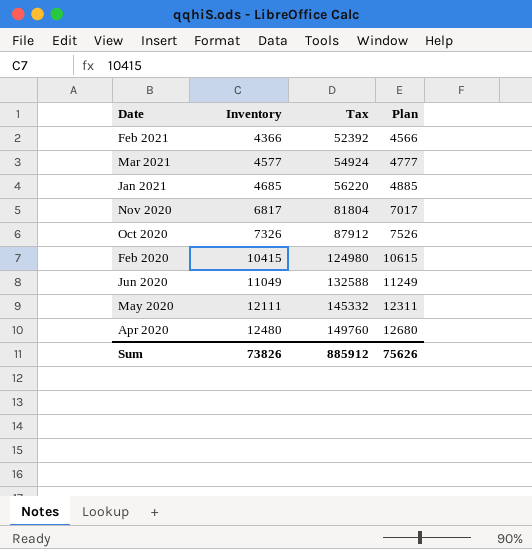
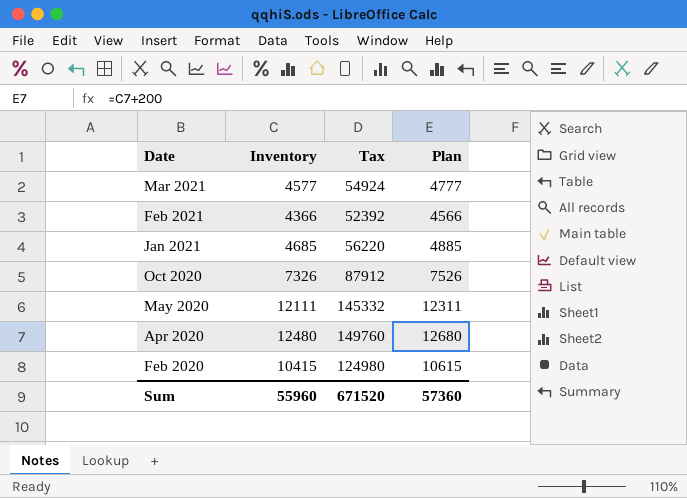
row order: Inventory ascending -> Date descending
row Nov 2020: 6817 | 81804 | 7017 -> none
row Jun 2020: 11049 | 132588 | 11249 -> none
Sum | Inventory: 73826 -> 55960
Sum | Tax: 885912 -> 671520
Sum | Plan: 75626 -> 57360

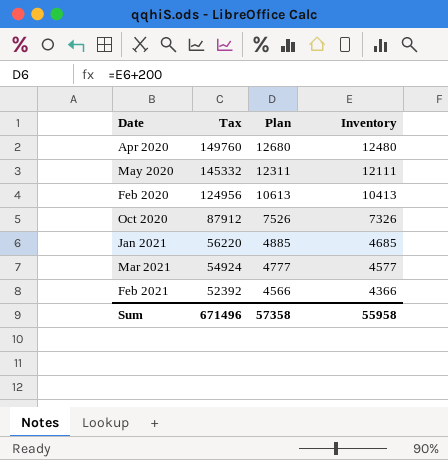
row order: Date descending -> Tax descending
column Inventory | position: 2 -> 4
Feb 2020 | Tax: 124980 -> 124956
Feb 2020 | Plan: 10615 -> 10613
Feb 2020 | Inventory: 10415 -> 10413
Sum | Tax: 671520 -> 671496
Sum | Plan: 57360 -> 57358
Sum | Inventory: 55960 -> 55958

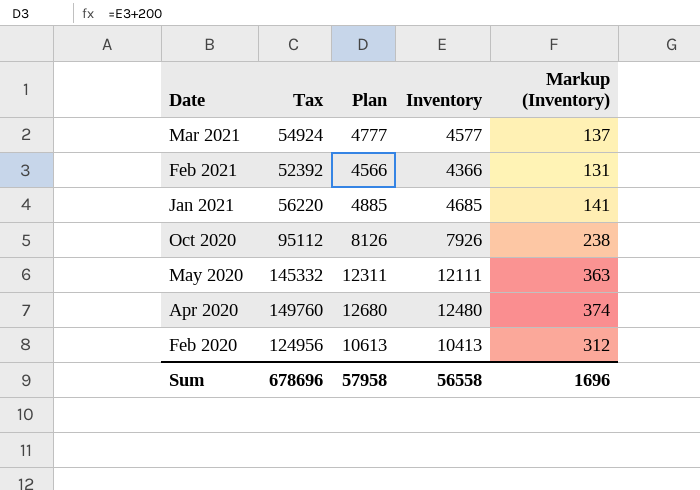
row order: Tax descending -> Date descending
column Markup (Inventory) | formula: none -> [Inventory] * 0.03
Oct 2020 | Tax: 87912 -> 95112
Oct 2020 | Plan: 7526 -> 8126
Oct 2020 | Inventory: 7326 -> 7926
Sum | Tax: 671496 -> 678696
Sum | Plan: 57358 -> 57958
Sum | Inventory: 55958 -> 56558

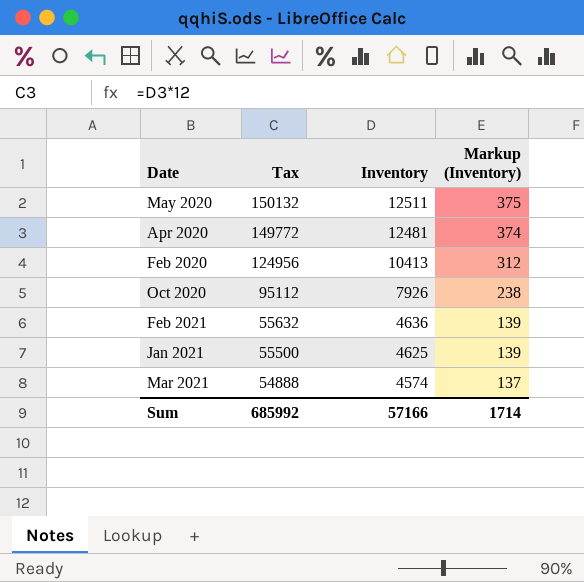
row order: Date descending -> Tax descending
column Plan | formula: [Inventory] + 200 -> none
May 2020 | Tax: 145332 -> 150132
May 2020 | Inventory: 12111 -> 12511
May 2020 | Markup (Inventory): 363 -> 375
Apr 2020 | Tax: 149760 -> 149772
Apr 2020 | Inventory: 12480 -> 12481
Feb 2021 | Tax: 52392 -> 55632
Feb 2021 | Inventory: 4366 -> 4636
Feb 2021 | Markup (Inventory): 131 -> 139
Jan 2021 | Tax: 56220 -> 55500
Jan 2021 | Inventory: 4685 -> 4625
Jan 2021 | Markup (Inventory): 141 -> 139
Mar 2021 | Tax: 54924 -> 54888
Mar 2021 | Inventory: 4577 -> 4574
Sum | Tax: 678696 -> 685992
Sum | Inventory: 56558 -> 57166
Sum | Markup (Inventory): 1696 -> 1714

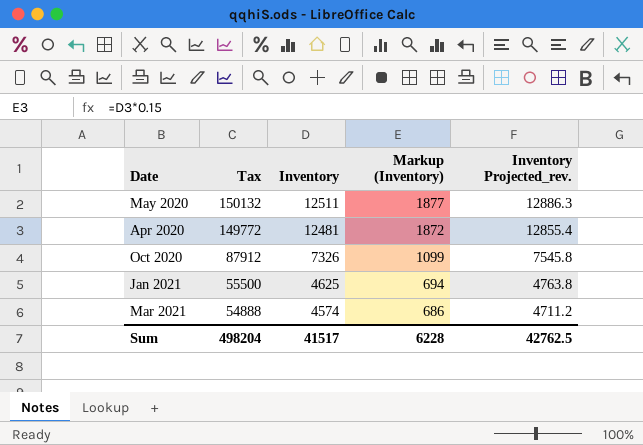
column Markup (Inventory) | formula: [Inventory] * 0.03 -> [Inventory] * 0.15
column Inventory Projected_rev. | formula: none -> [Inventory] * 1.03
row Feb 2020: 124956 | 10413 | 312 -> none
row Feb 2021: 55632 | 4636 | 139 -> none
Oct 2020 | Tax: 95112 -> 87912
Oct 2020 | Inventory: 7926 -> 7326
Sum | Tax: 685992 -> 498204
Sum | Inventory: 57166 -> 41517
Sum | Markup (Inventory): 1714 -> 6228

